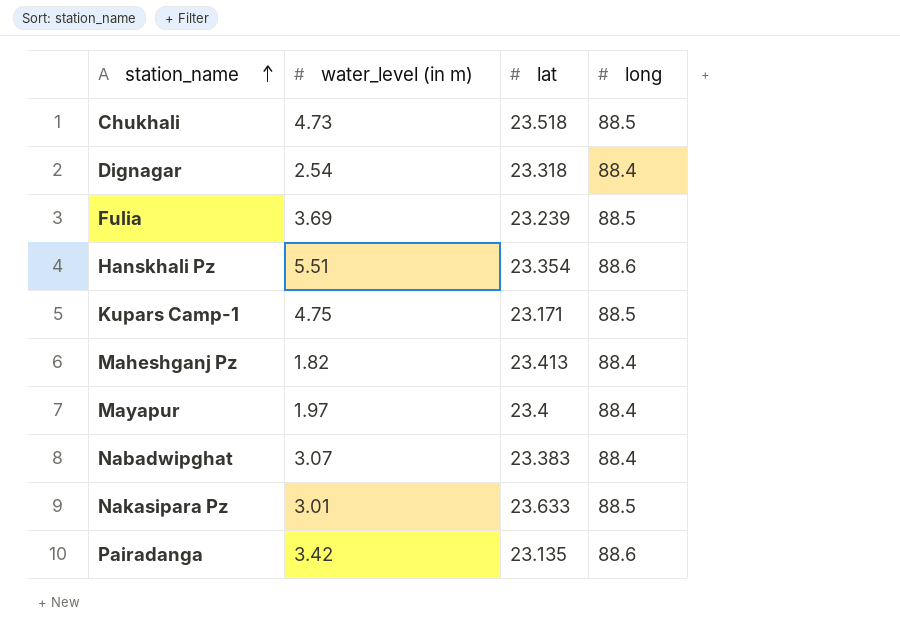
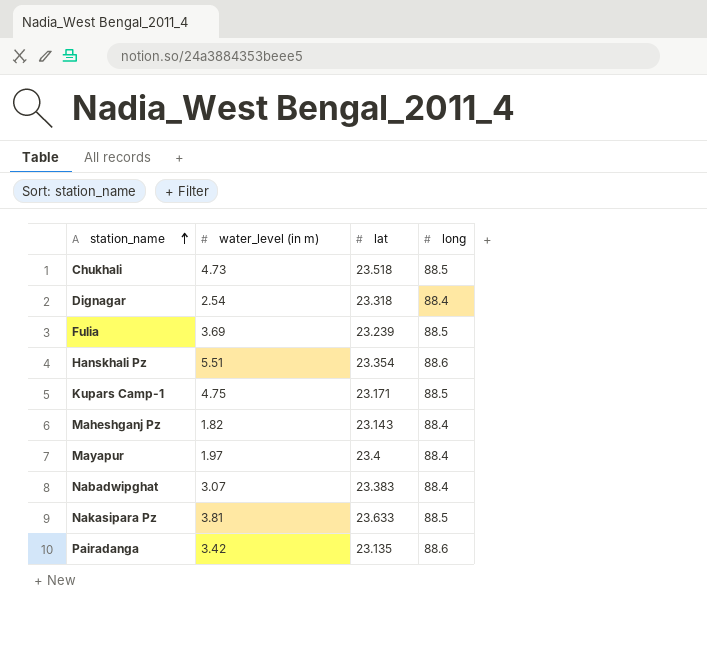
Maheshganj Pz | lat: 23.413 -> 23.143
Nakasipara Pz | water_level (in m): 3.01 -> 3.81

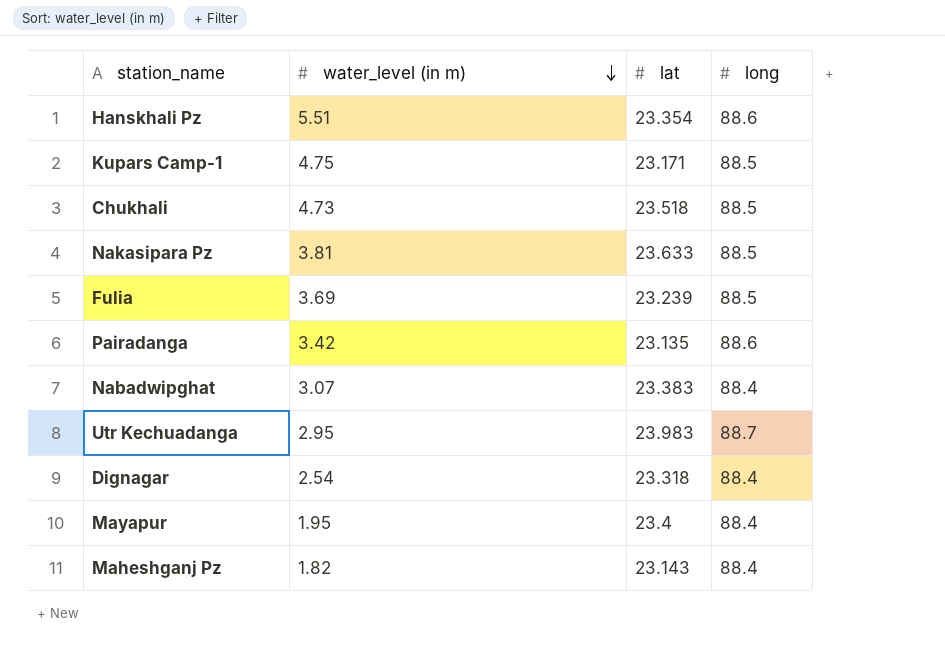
row order: station_name ascending -> water_level (in m) descending
row Utr Kechuadanga: none -> 2.95 | 23.983 | 88.7
Mayapur | water_level (in m): 1.97 -> 1.95

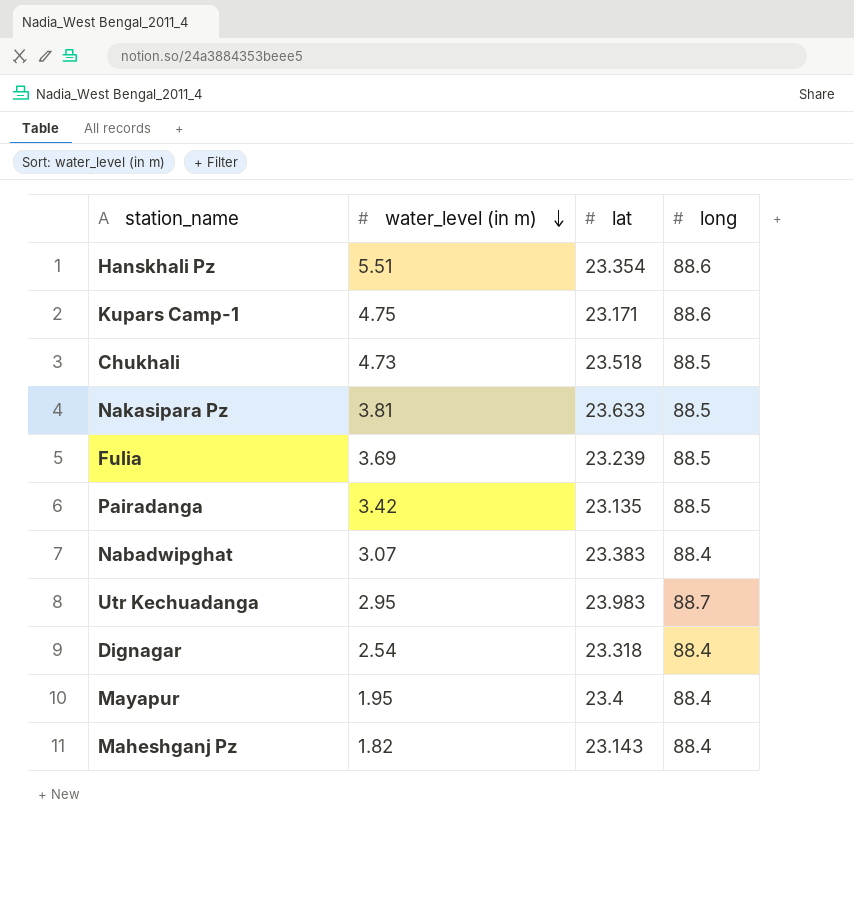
Kupars Camp-1 | long: 88.5 -> 88.6
Pairadanga | long: 88.6 -> 88.5

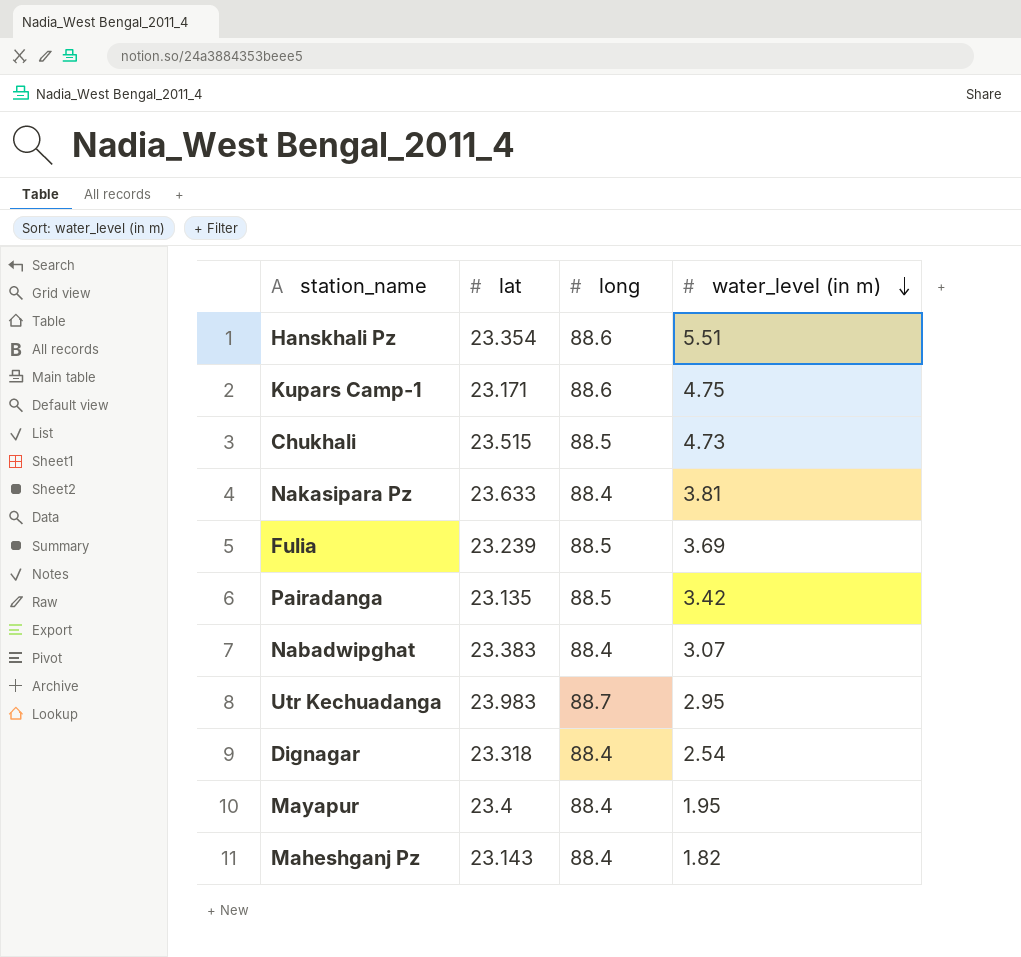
column water_level (in m) | position: 2 -> 4
Chukhali | lat: 23.518 -> 23.515
Nakasipara Pz | long: 88.5 -> 88.4

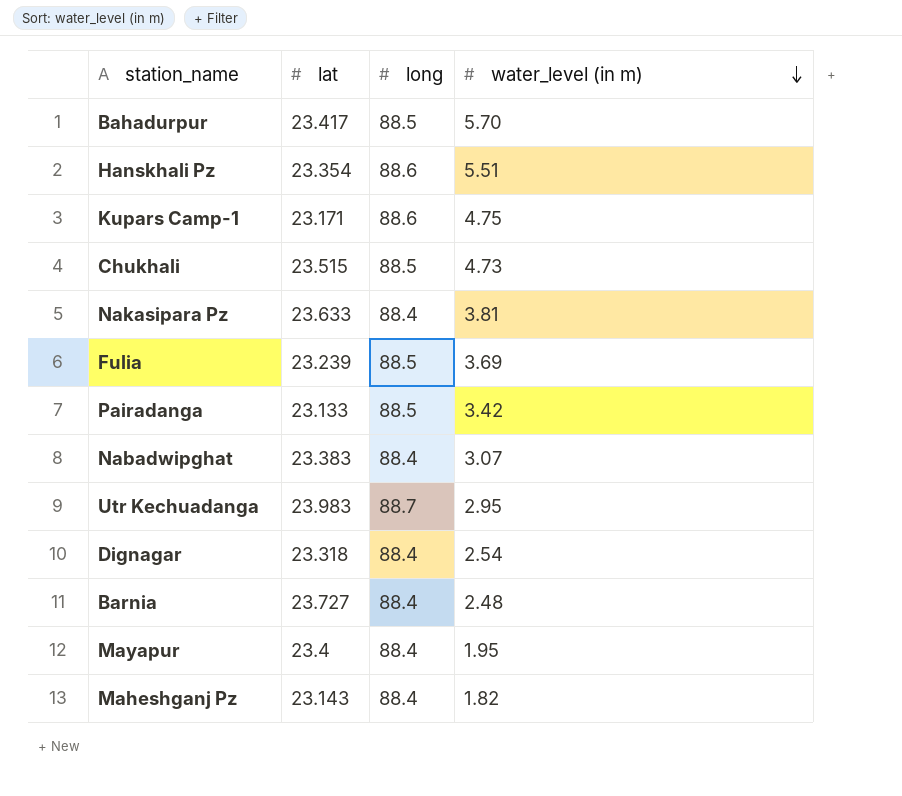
row Bahadurpur: none -> 23.417 | 88.5 | 5.70
Pairadanga | lat: 23.135 -> 23.133
row Barnia: none -> 23.727 | 88.4 | 2.48

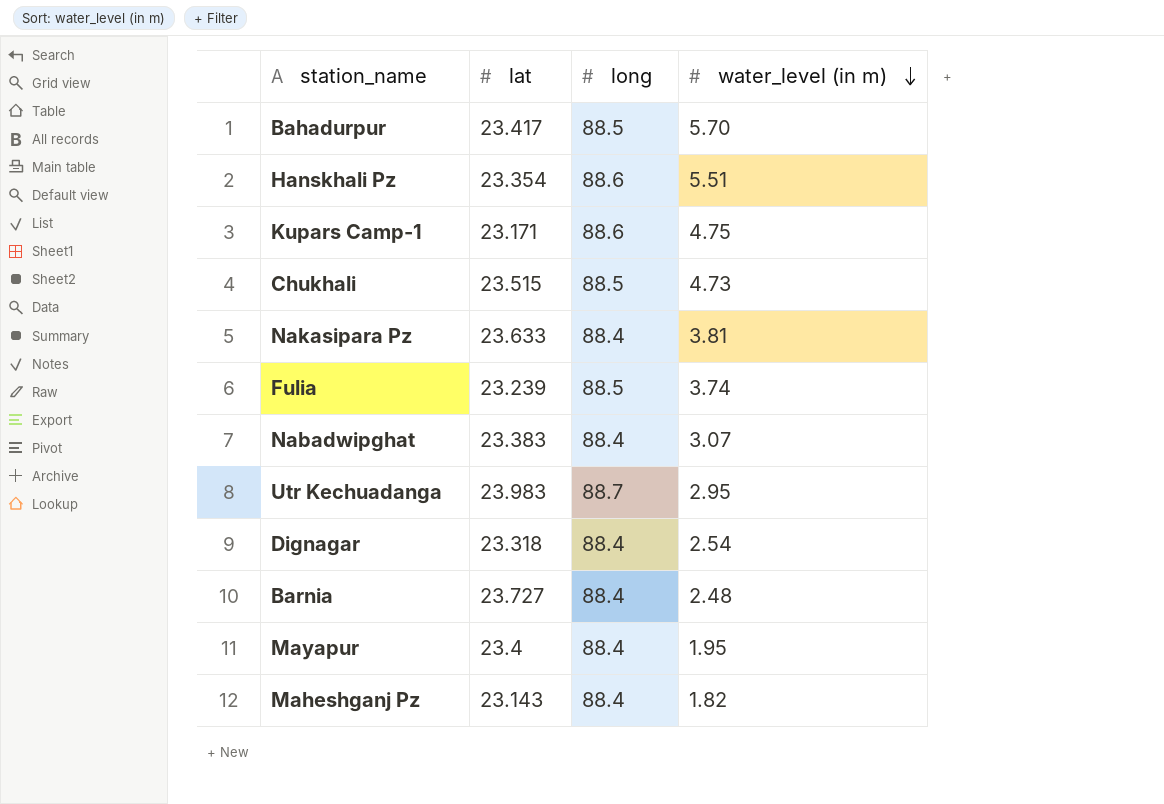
row Pairadanga: 23.133 | 88.5 | 3.42 -> none
Fulia | water_level (in m): 3.69 -> 3.74

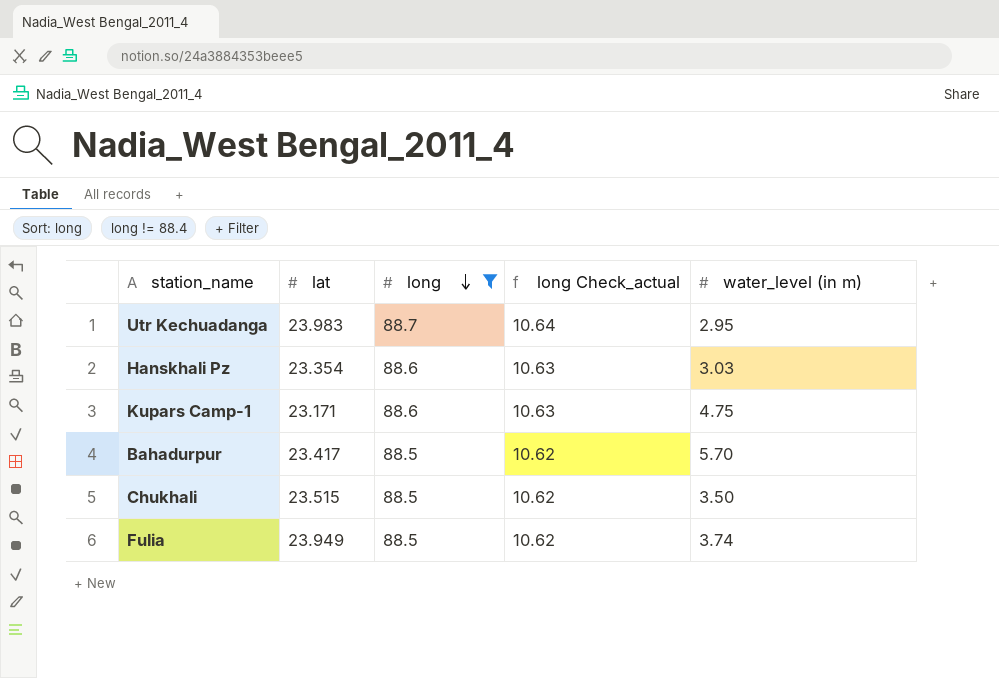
filter: none -> long != 88.4
row order: water_level (in m) descending -> long descending
column long Check_actual | formula: none -> [long] * 0.12
Hanskhali Pz | water_level (in m): 5.51 -> 3.03
Chukhali | water_level (in m): 4.73 -> 3.50
Fulia | lat: 23.239 -> 23.949

